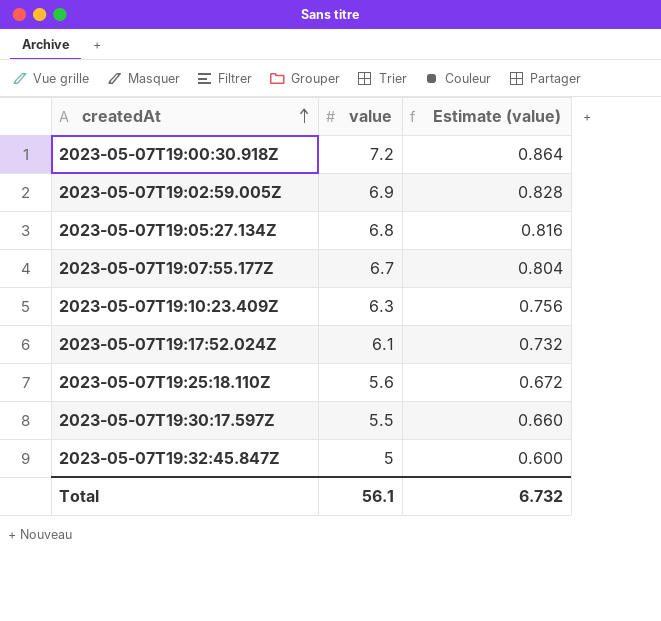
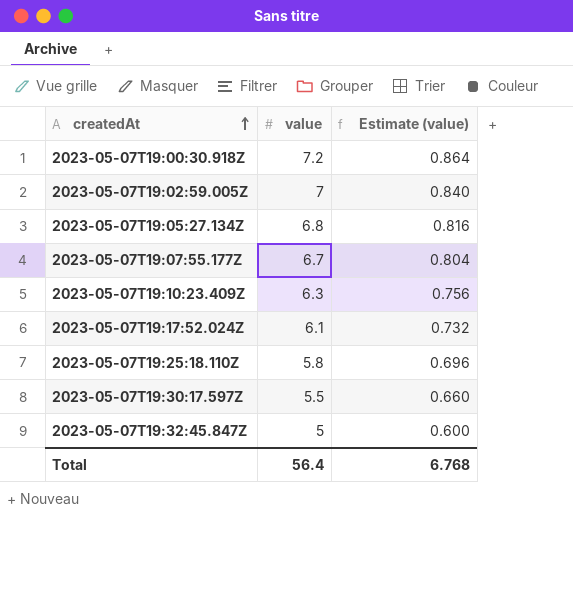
2023-05-07T19:02:59.005Z | value: 6.9 -> 7
2023-05-07T19:02:59.005Z | Estimate (value): 0.828 -> 0.840
2023-05-07T19:25:18.110Z | value: 5.6 -> 5.8
2023-05-07T19:25:18.110Z | Estimate (value): 0.672 -> 0.696
Total | value: 56.1 -> 56.4
Total | Estimate (value): 6.732 -> 6.768

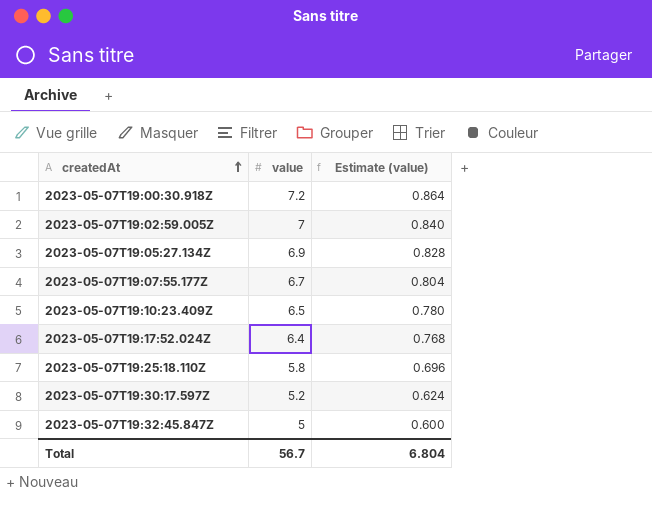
2023-05-07T19:05:27.134Z | value: 6.8 -> 6.9
2023-05-07T19:05:27.134Z | Estimate (value): 0.816 -> 0.828
2023-05-07T19:10:23.409Z | value: 6.3 -> 6.5
2023-05-07T19:10:23.409Z | Estimate (value): 0.756 -> 0.780
2023-05-07T19:17:52.024Z | value: 6.1 -> 6.4
2023-05-07T19:17:52.024Z | Estimate (value): 0.732 -> 0.768
2023-05-07T19:30:17.597Z | value: 5.5 -> 5.2
2023-05-07T19:30:17.597Z | Estimate (value): 0.660 -> 0.624
Total | value: 56.4 -> 56.7
Total | Estimate (value): 6.768 -> 6.804

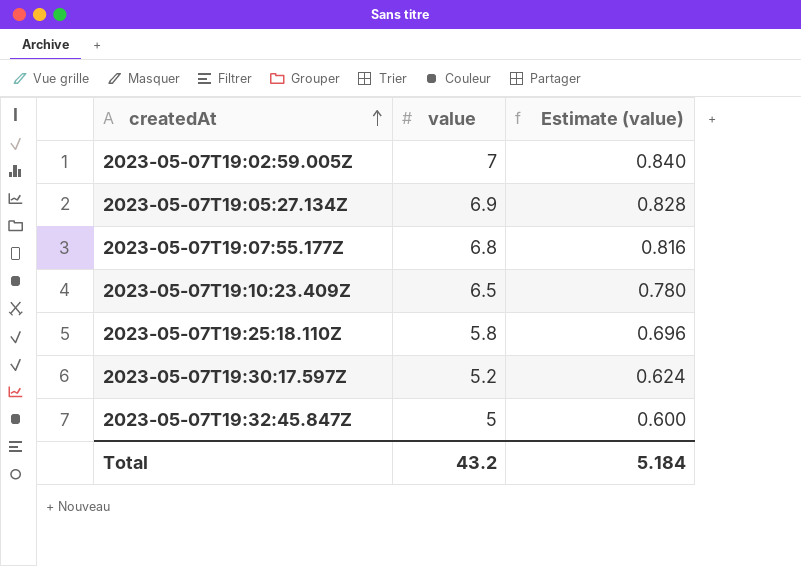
row 2023-05-07T19:00:30.918Z: 7.2 | 0.864 -> none
row 2023-05-07T19:17:52.024Z: 6.4 | 0.768 -> none
2023-05-07T19:07:55.177Z | value: 6.7 -> 6.8
2023-05-07T19:07:55.177Z | Estimate (value): 0.804 -> 0.816
Total | value: 56.7 -> 43.2
Total | Estimate (value): 6.804 -> 5.184

